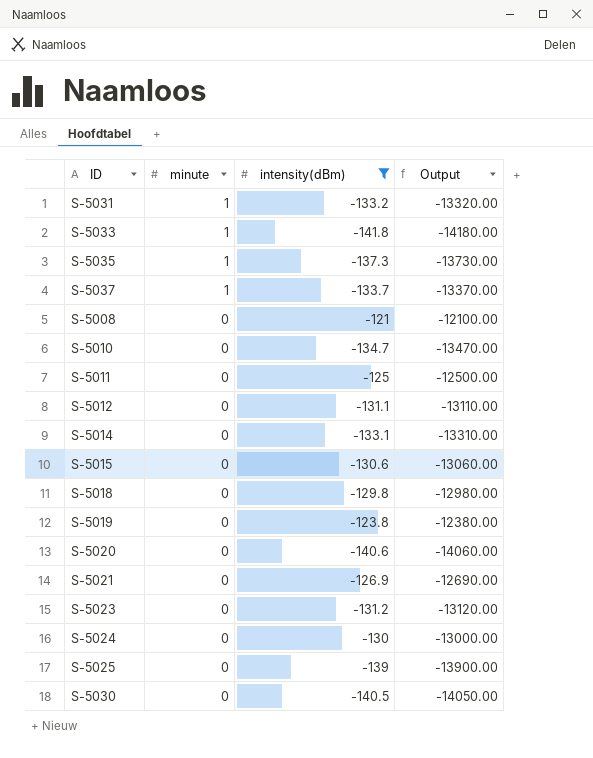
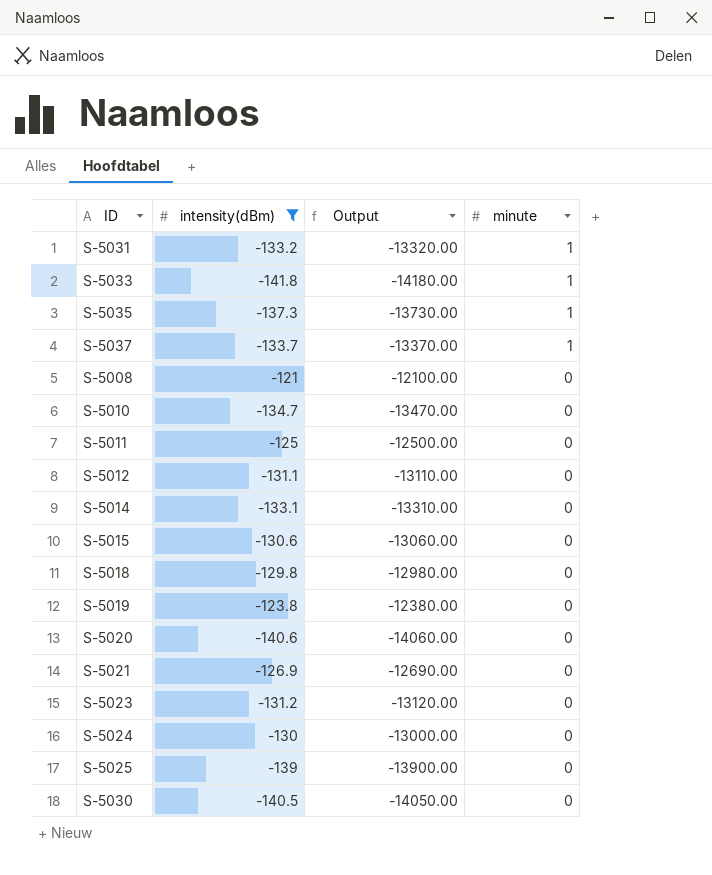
column minute | position: 2 -> 4

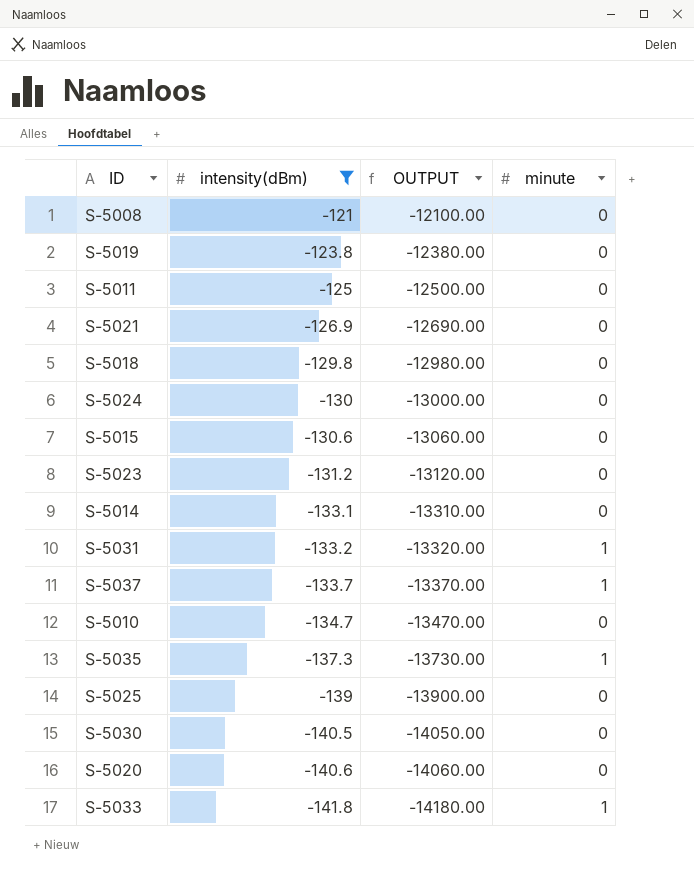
row order: minute descending -> intensity(dBm) descending
column name: Output -> OUTPUT
row S-5012: -131.1 | -13110.00 | 0 -> none

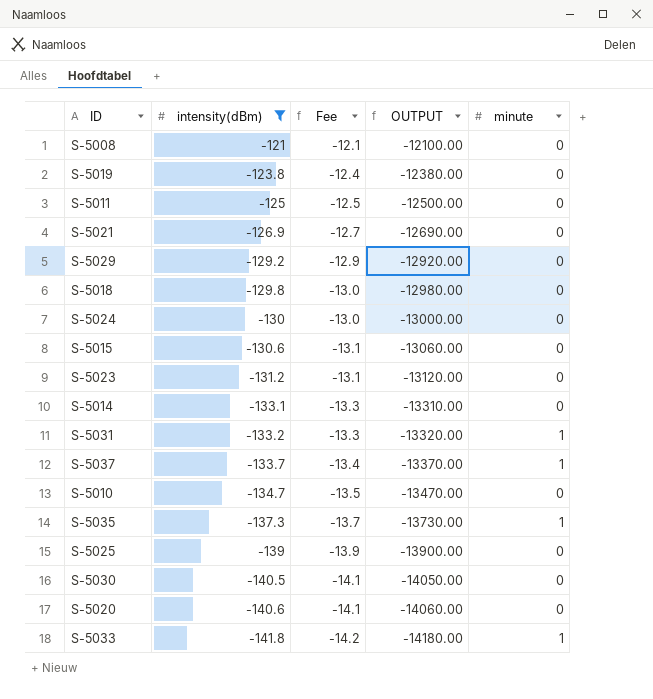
column Fee | formula: none -> [intensity(dBm)] * 0.1
row S-5029: none -> -129.2 | -12.9 | -12920.00 | 0

